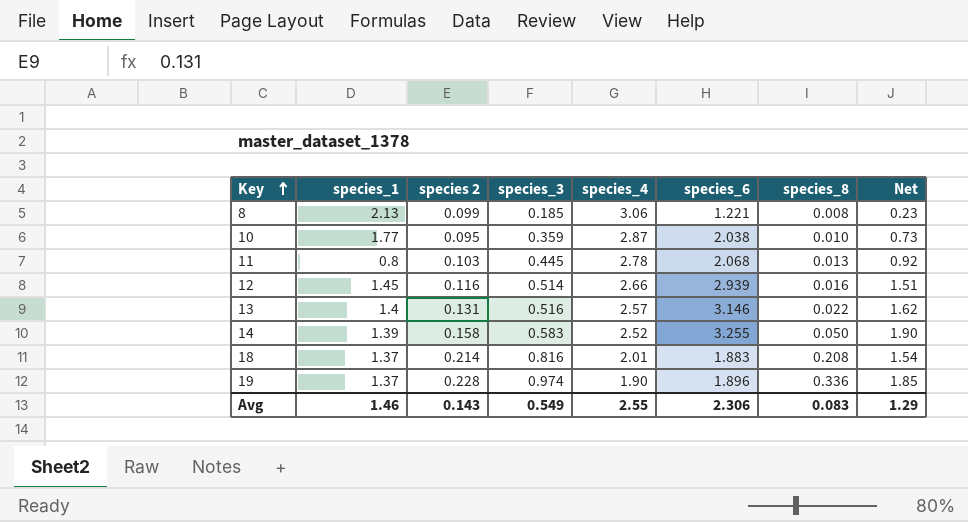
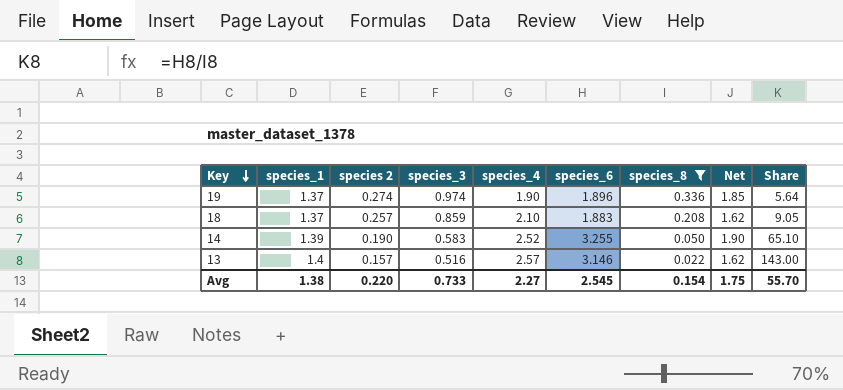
filter: none -> species_8 >= 0.022
row order: Key ascending -> Key descending
column Share | formula: none -> [species_6] / [species_8]
19 | species 2: 0.228 -> 0.274
18 | species 2: 0.214 -> 0.257
18 | species_3: 0.816 -> 0.859
18 | species_4: 2.01 -> 2.10
18 | Net: 1.54 -> 1.62
14 | species 2: 0.158 -> 0.190
13 | species 2: 0.131 -> 0.157
Avg | species_1: 1.46 -> 1.38
Avg | species 2: 0.143 -> 0.220
Avg | species_3: 0.549 -> 0.733
Avg | species_4: 2.55 -> 2.27
Avg | species_6: 2.306 -> 2.545
Avg | species_8: 0.083 -> 0.154
Avg | Net: 1.29 -> 1.75

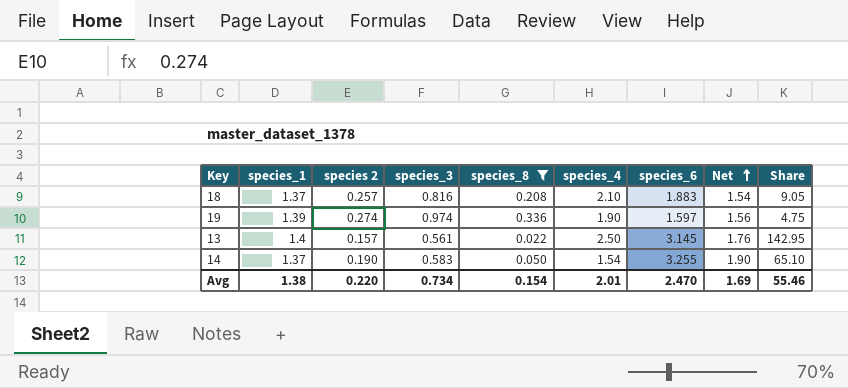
row order: Key descending -> Net ascending
column species_8 | position: 7 -> 5
18 | species_3: 0.859 -> 0.816
18 | Net: 1.62 -> 1.54
19 | species_1: 1.37 -> 1.39
19 | species_6: 1.896 -> 1.597
19 | Net: 1.85 -> 1.56
19 | Share: 5.64 -> 4.75
13 | species_3: 0.516 -> 0.561
13 | species_4: 2.57 -> 2.50
13 | species_6: 3.146 -> 3.145
13 | Net: 1.62 -> 1.76
13 | Share: 143.00 -> 142.95
14 | species_1: 1.39 -> 1.37
14 | species_4: 2.52 -> 1.54
Avg | species_3: 0.733 -> 0.734
Avg | species_4: 2.27 -> 2.01
Avg | species_6: 2.545 -> 2.470
Avg | Net: 1.75 -> 1.69
Avg | Share: 55.70 -> 55.46

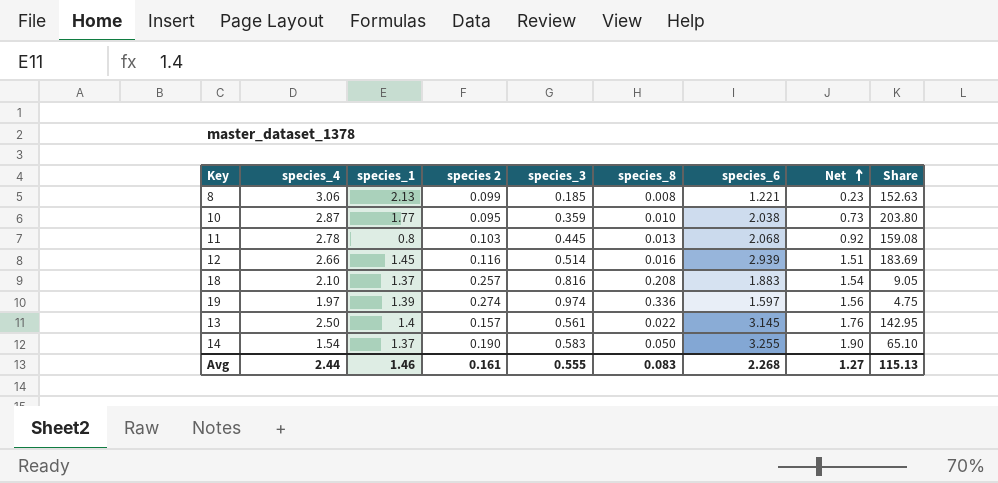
filter: species_8 >= 0.022 -> none
column species_4 | position: 6 -> 2
19 | species_4: 1.90 -> 1.97
Avg | species_4: 2.01 -> 2.44
Avg | species_1: 1.38 -> 1.46
Avg | species 2: 0.220 -> 0.161
Avg | species_3: 0.734 -> 0.555
Avg | species_8: 0.154 -> 0.083
Avg | species_6: 2.470 -> 2.268
Avg | Net: 1.69 -> 1.27
Avg | Share: 55.46 -> 115.13

